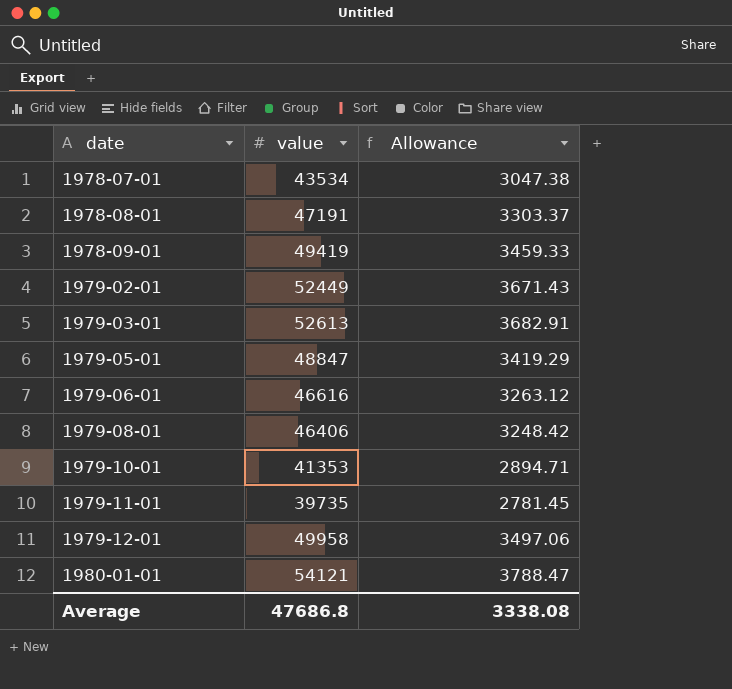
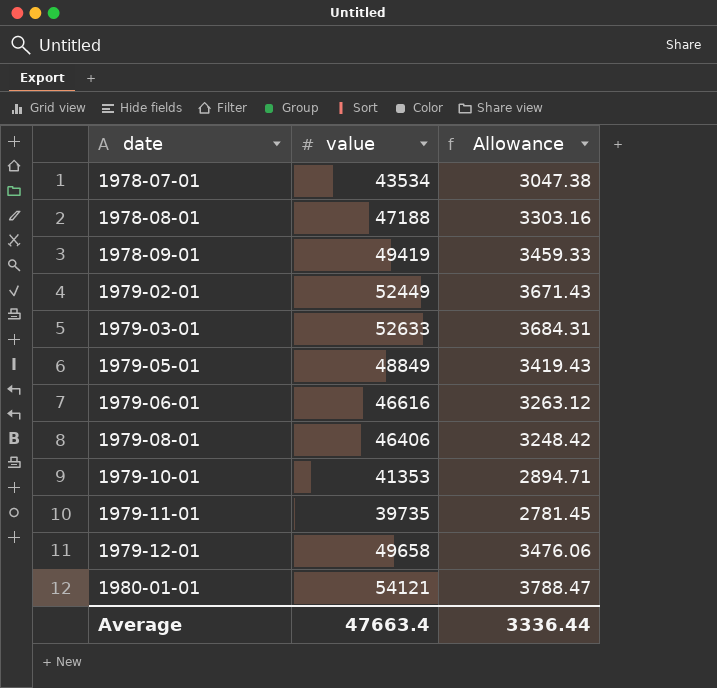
1978-08-01 | value: 47191 -> 47188
1978-08-01 | Allowance: 3303.37 -> 3303.16
1979-03-01 | value: 52613 -> 52633
1979-03-01 | Allowance: 3682.91 -> 3684.31
1979-05-01 | value: 48847 -> 48849
1979-05-01 | Allowance: 3419.29 -> 3419.43
1979-12-01 | value: 49958 -> 49658
1979-12-01 | Allowance: 3497.06 -> 3476.06
Average | value: 47686.8 -> 47663.4
Average | Allowance: 3338.08 -> 3336.44

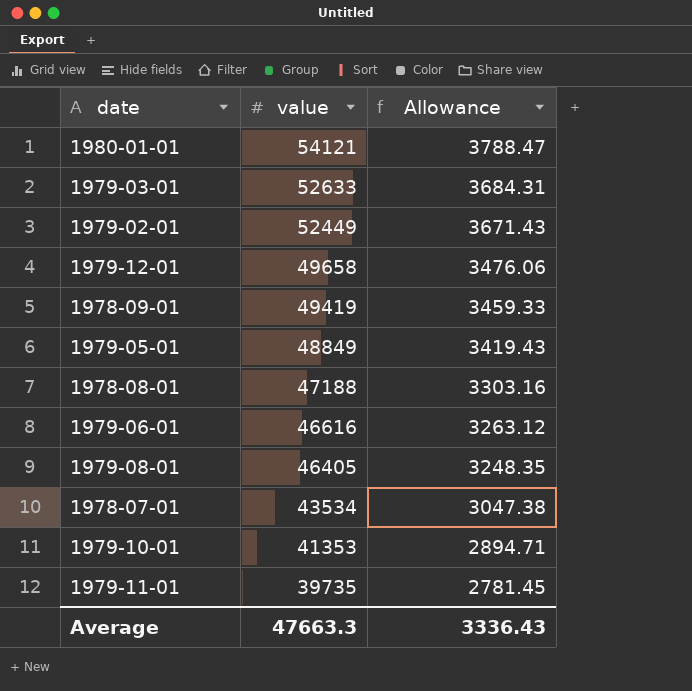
row order: date ascending -> value descending
1979-08-01 | value: 46406 -> 46405
1979-08-01 | Allowance: 3248.42 -> 3248.35
Average | value: 47663.4 -> 47663.3
Average | Allowance: 3336.44 -> 3336.43

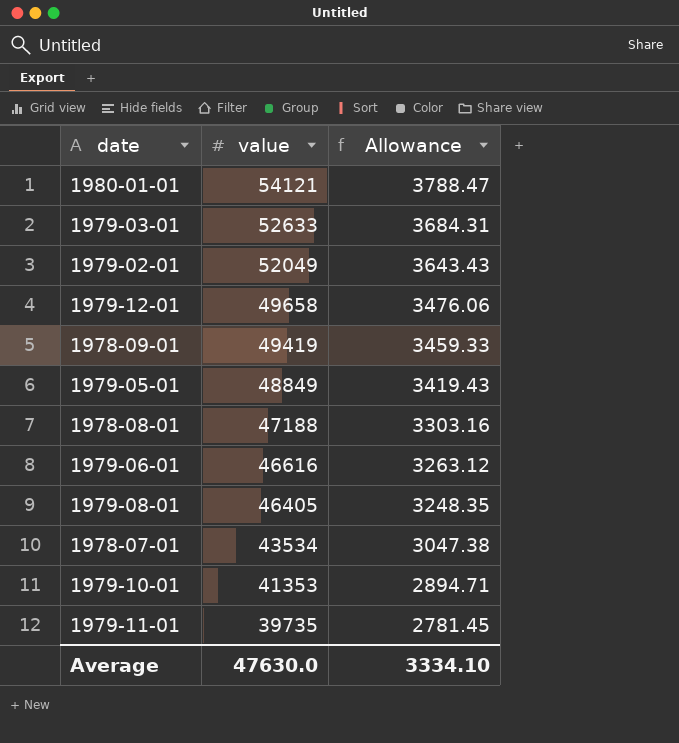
1979-02-01 | value: 52449 -> 52049
1979-02-01 | Allowance: 3671.43 -> 3643.43
Average | value: 47663.3 -> 47630.0
Average | Allowance: 3336.43 -> 3334.10

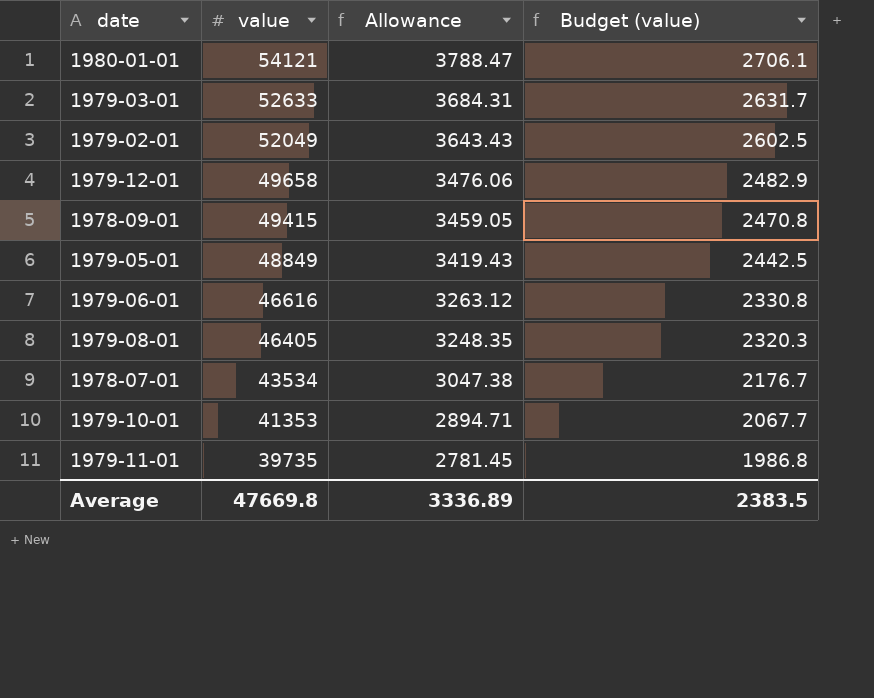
column Budget (value) | formula: none -> [value] * 0.05
row 1978-08-01: 47188 | 3303.16 -> none
1978-09-01 | value: 49419 -> 49415
1978-09-01 | Allowance: 3459.33 -> 3459.05
Average | value: 47630.0 -> 47669.8
Average | Allowance: 3334.10 -> 3336.89

